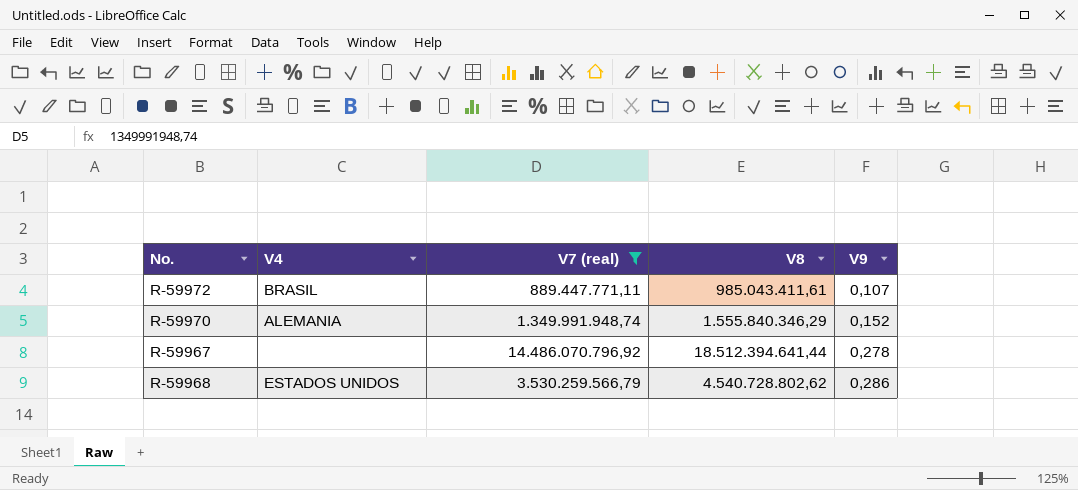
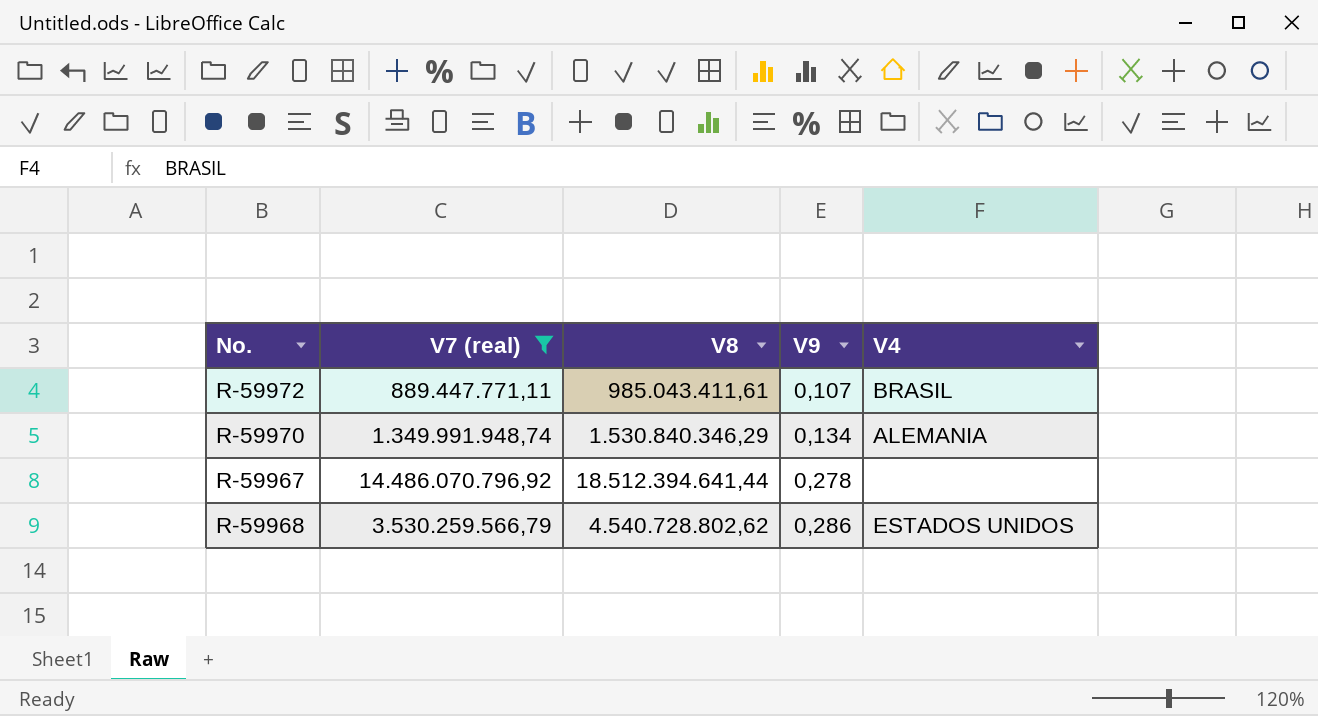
column V4 | position: 2 -> 5
R-59970 | V8: 1.555.840.346,29 -> 1.530.840.346,29
R-59970 | V9: 0,152 -> 0,134

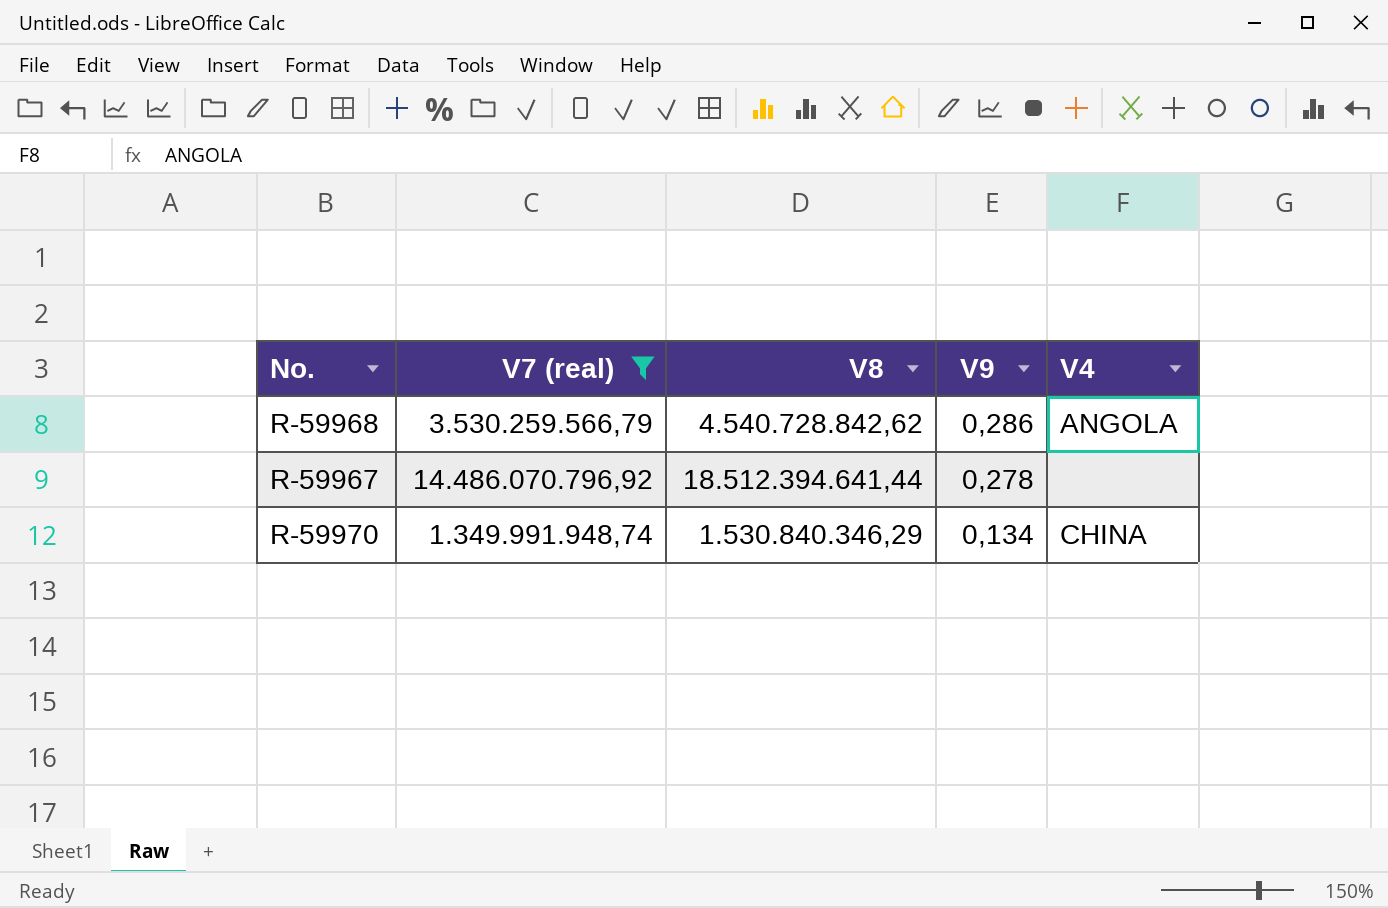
row order: V9 ascending -> V9 descending
row R-59972: 889.447.771,11 | 985.043.411,61 | 0,107 | BRASIL -> none
R-59968 | V8: 4.540.728.802,62 -> 4.540.728.842,62
R-59968 | V4: ESTADOS UNIDOS -> ANGOLA
R-59970 | V4: ALEMANIA -> CHINA

